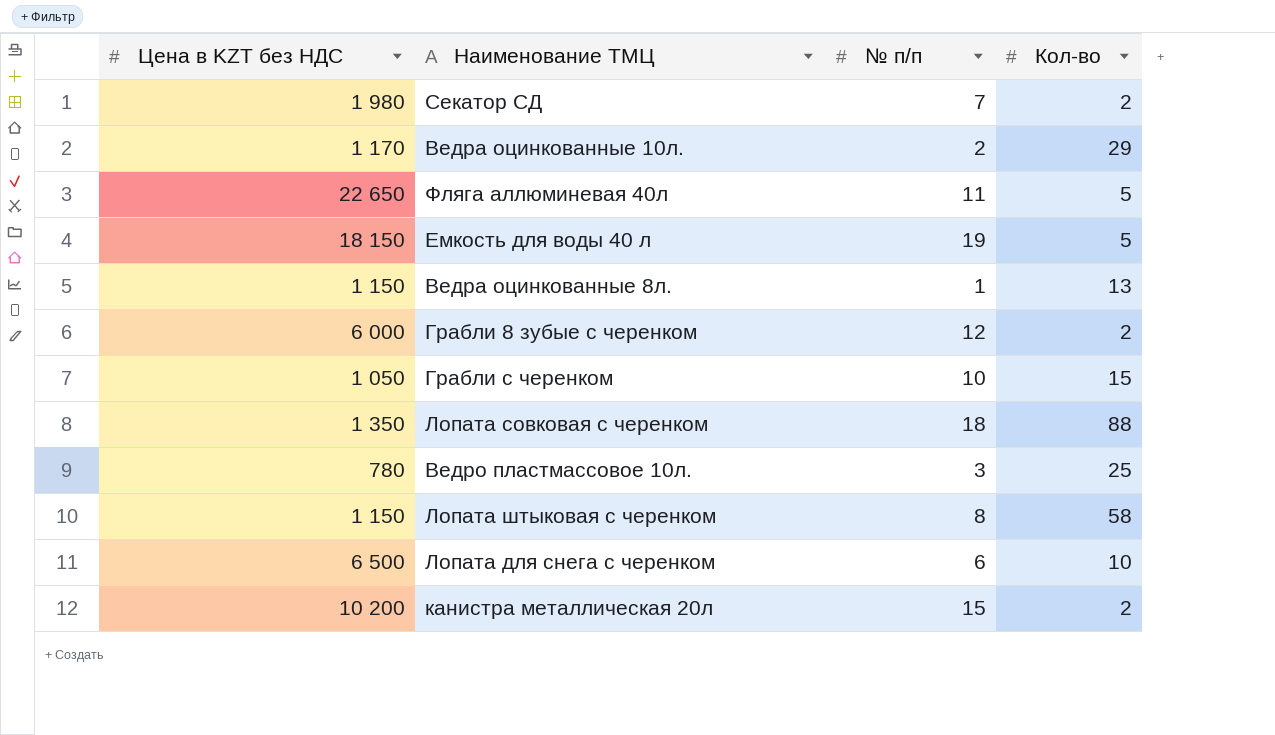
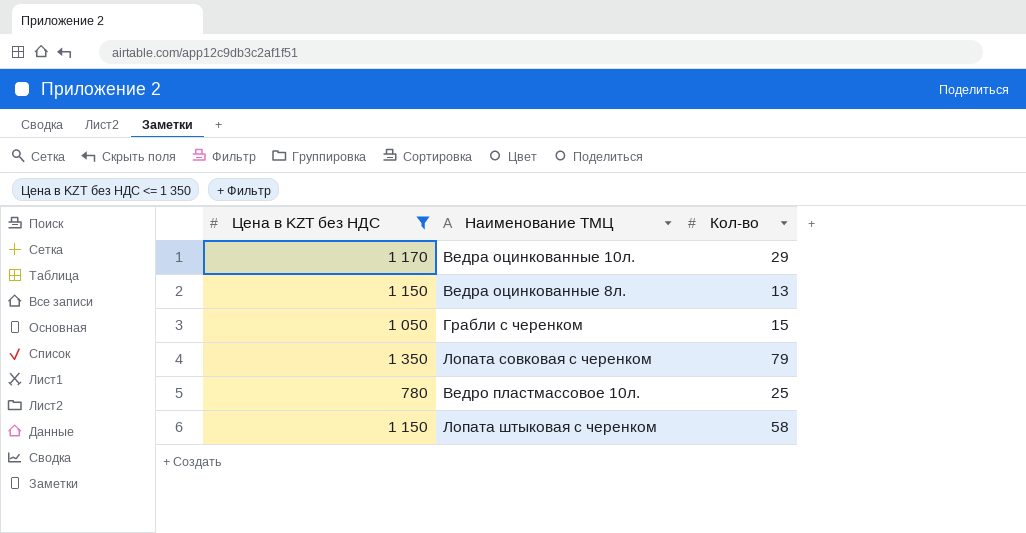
filter: none -> Цена в KZT без НДС <= 1 350
column № п/п | position: 3 -> none
Лопата совковая с черенком | Кол-во: 88 -> 79

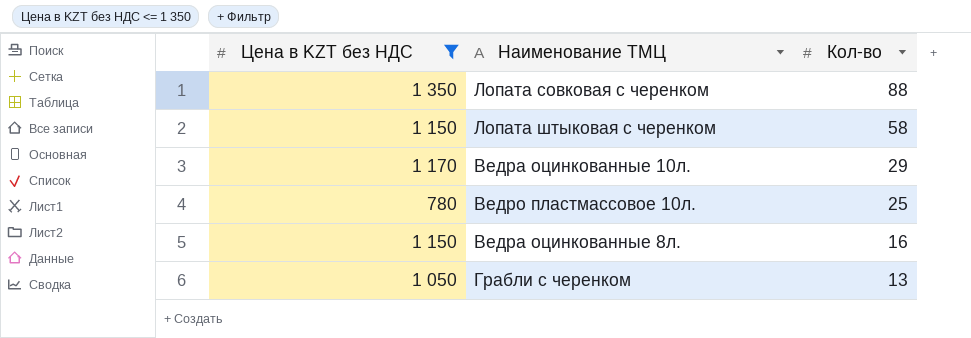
row order: none -> Кол-во descending
Лопата совковая с черенком | Кол-во: 79 -> 88
Ведра оцинкованные 8л. | Кол-во: 13 -> 16
Грабли с черенком | Кол-во: 15 -> 13

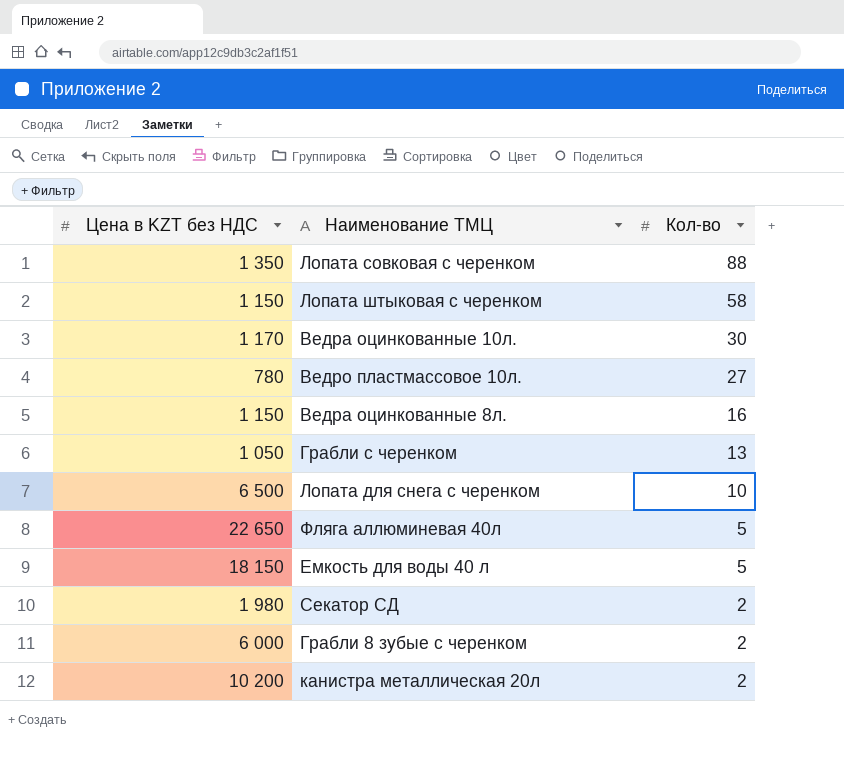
filter: Цена в KZT без НДС <= 1 350 -> none
Ведра оцинкованные 10л. | Кол-во: 29 -> 30
Ведро пластмассовое 10л. | Кол-во: 25 -> 27

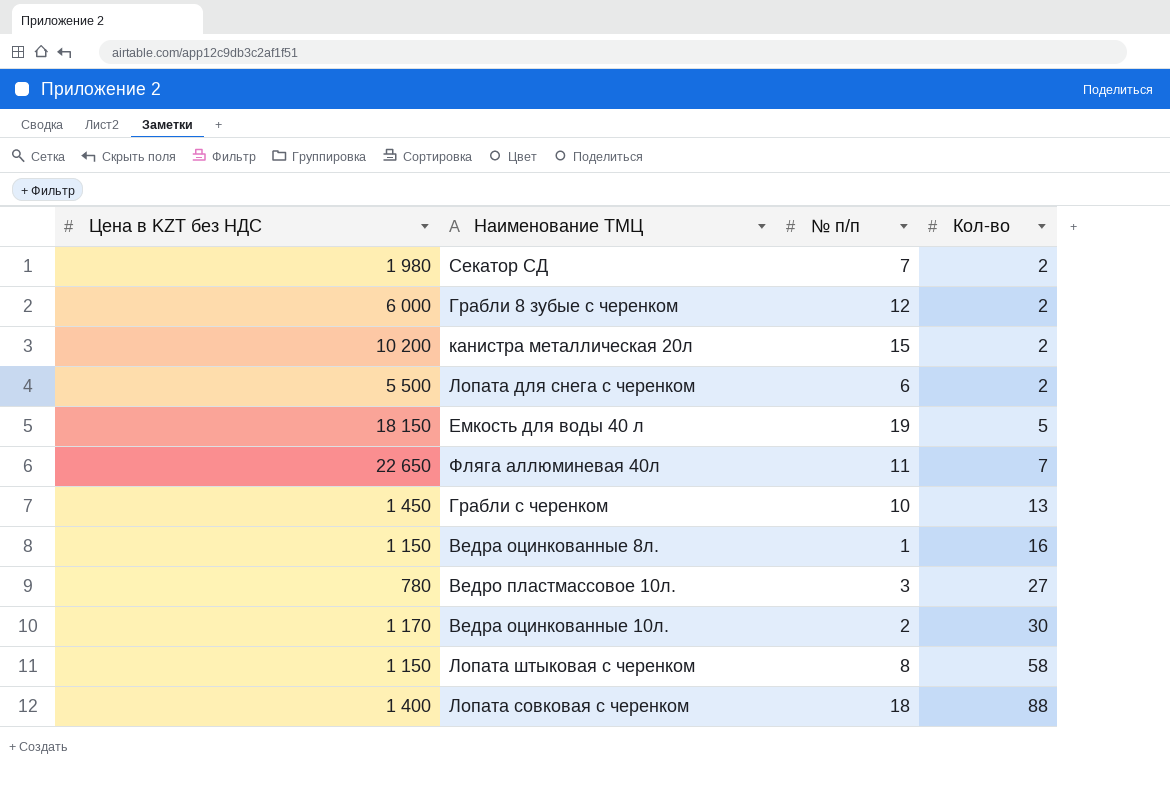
row order: Кол-во descending -> Кол-во ascending
column № п/п | position: none -> 3
Лопата для снега с черенком | Цена в KZT без НДС: 6 500 -> 5 500
Лопата для снега с черенком | Кол-во: 10 -> 2
Фляга аллюминевая 40л | Кол-во: 5 -> 7
Грабли с черенком | Цена в KZT без НДС: 1 050 -> 1 450
Лопата совковая с черенком | Цена в KZT без НДС: 1 350 -> 1 400

